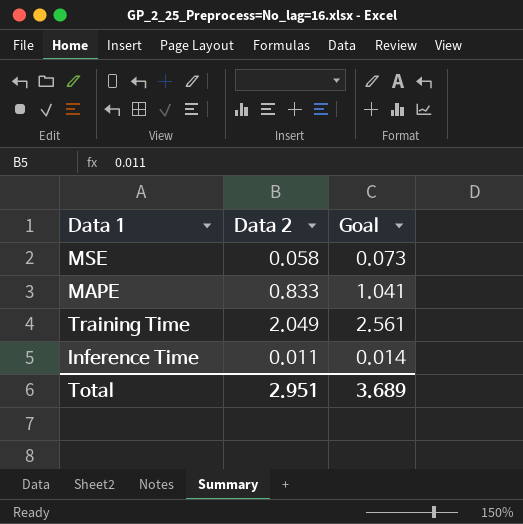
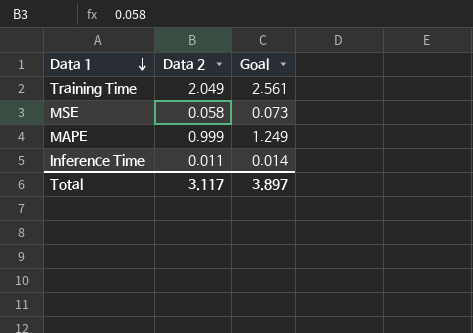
row order: none -> Data 1 descending
MAPE | Data 2: 0.833 -> 0.999
MAPE | Goal: 1.041 -> 1.249
Total | Data 2: 2.951 -> 3.117
Total | Goal: 3.689 -> 3.897

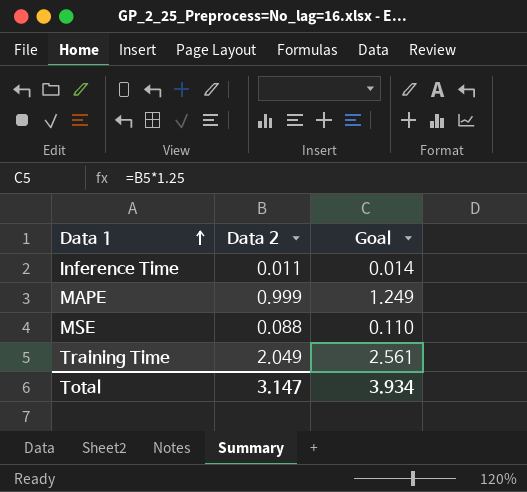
row order: Data 1 descending -> Data 1 ascending
MSE | Data 2: 0.058 -> 0.088
MSE | Goal: 0.073 -> 0.110
Total | Data 2: 3.117 -> 3.147
Total | Goal: 3.897 -> 3.934

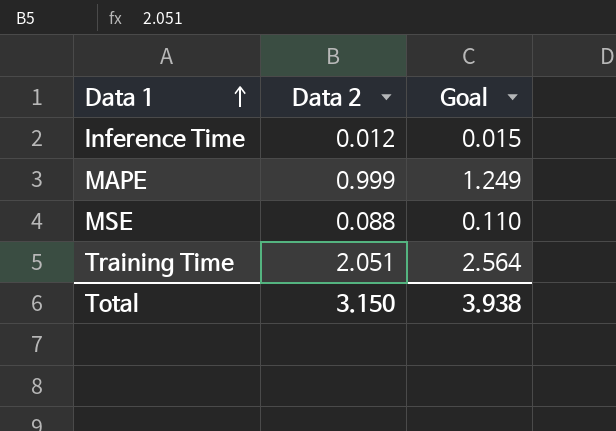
Inference Time | Data 2: 0.011 -> 0.012
Inference Time | Goal: 0.014 -> 0.015
Training Time | Data 2: 2.049 -> 2.051
Training Time | Goal: 2.561 -> 2.564
Total | Data 2: 3.147 -> 3.150
Total | Goal: 3.934 -> 3.938

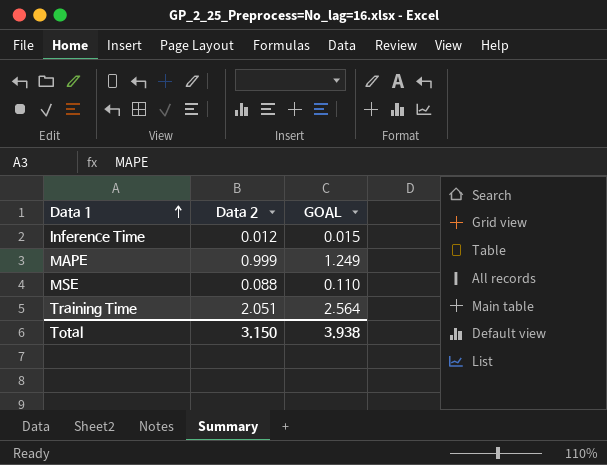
column name: Goal -> GOAL

